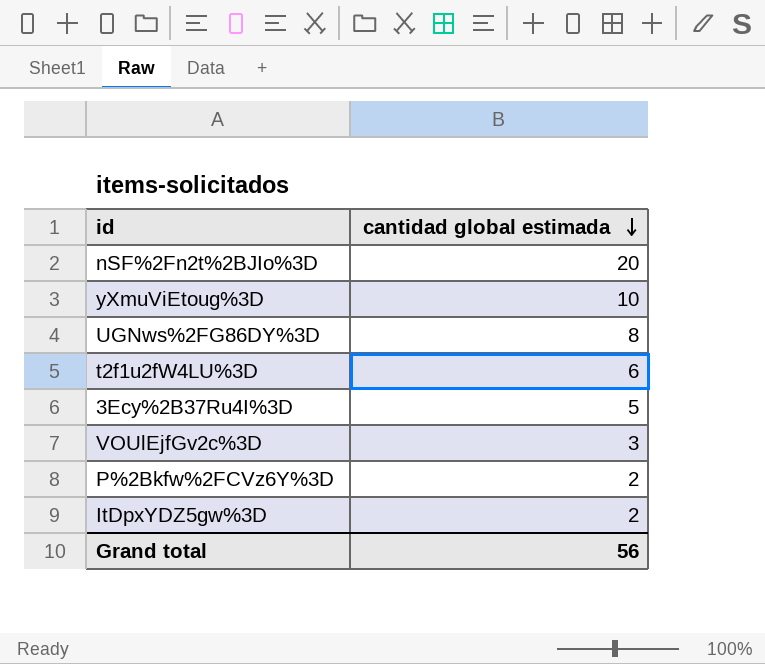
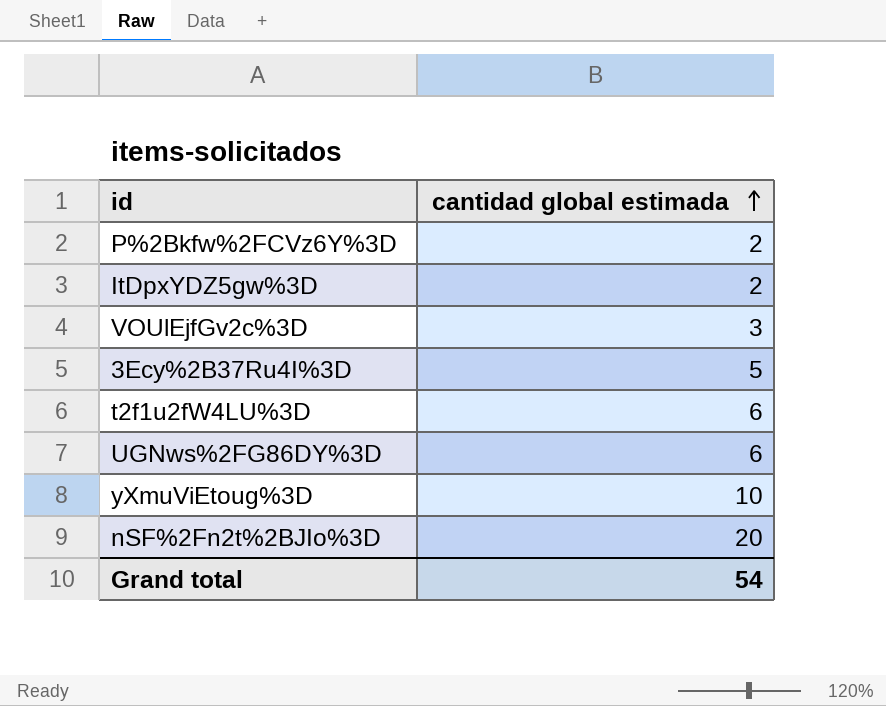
row order: cantidad global estimada descending -> cantidad global estimada ascending
UGNws%2FG86DY%3D | cantidad global estimada: 8 -> 6
Grand total | cantidad global estimada: 56 -> 54

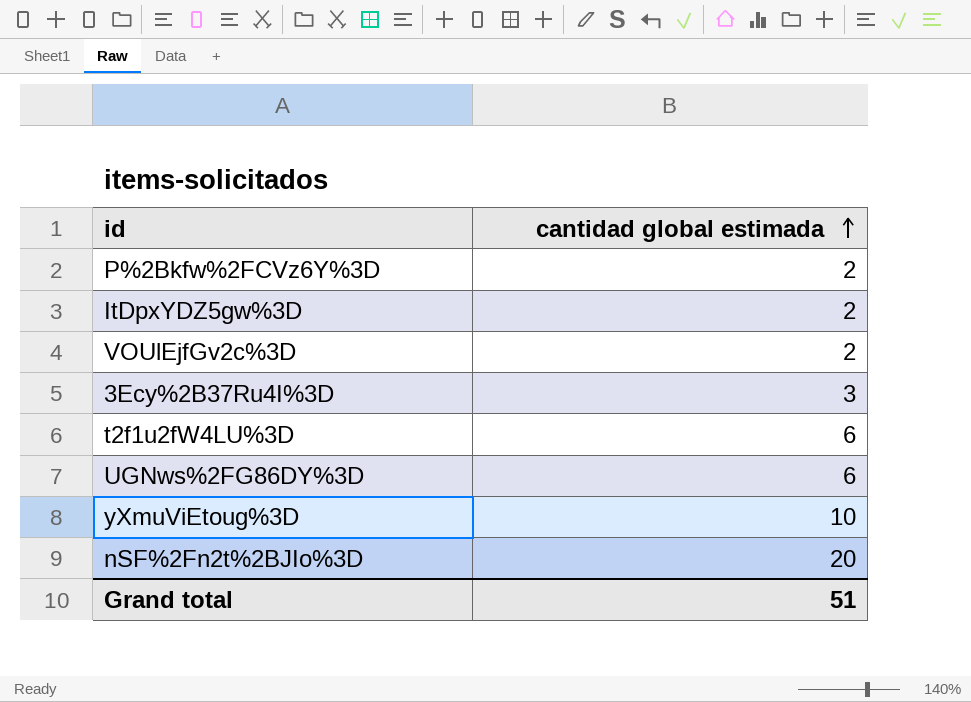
VOUlEjfGv2c%3D | cantidad global estimada: 3 -> 2
3Ecy%2B37Ru4I%3D | cantidad global estimada: 5 -> 3
Grand total | cantidad global estimada: 54 -> 51

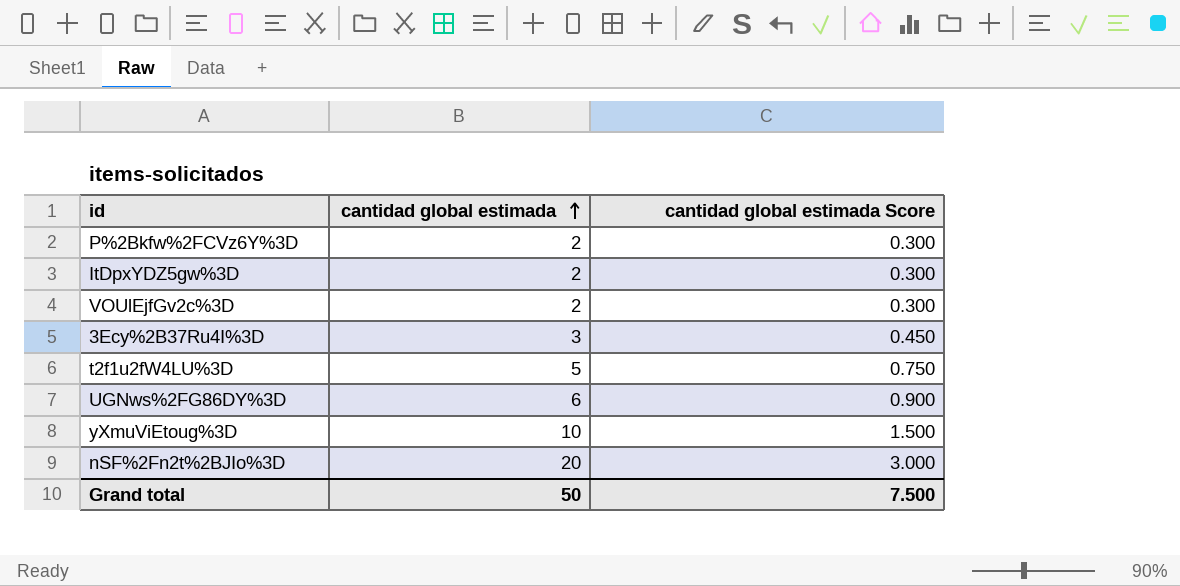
column cantidad global estimada Score | formula: none -> [cantidad global estimada] * 0.15
t2f1u2fW4LU%3D | cantidad global estimada: 6 -> 5
Grand total | cantidad global estimada: 51 -> 50

